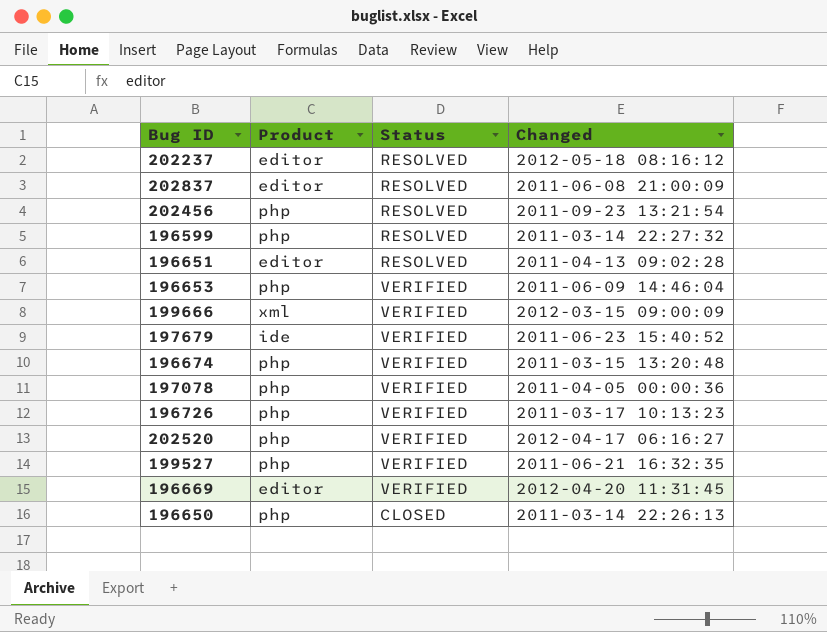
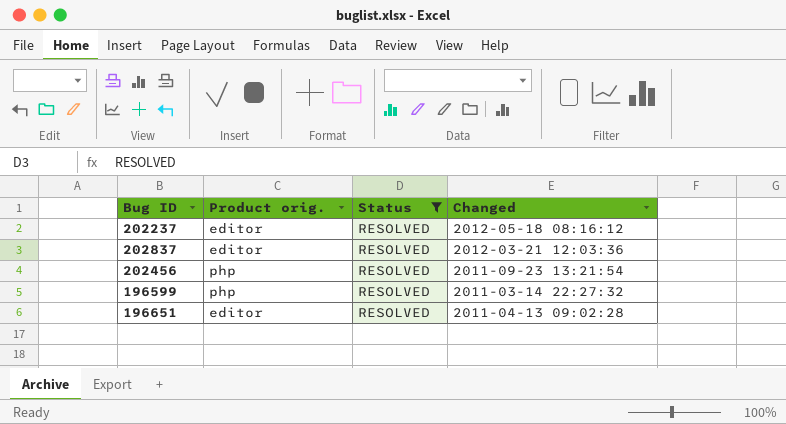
filter: none -> Status = RESOLVED
column name: Product -> Product orig.
202837 | Changed: 2011-06-08 21:00:09 -> 2012-03-21 12:03:36

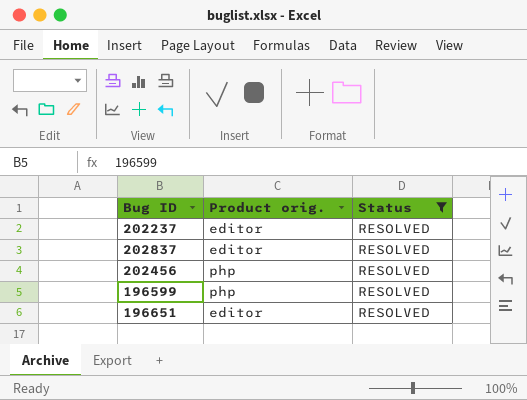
column Changed | position: 4 -> none

